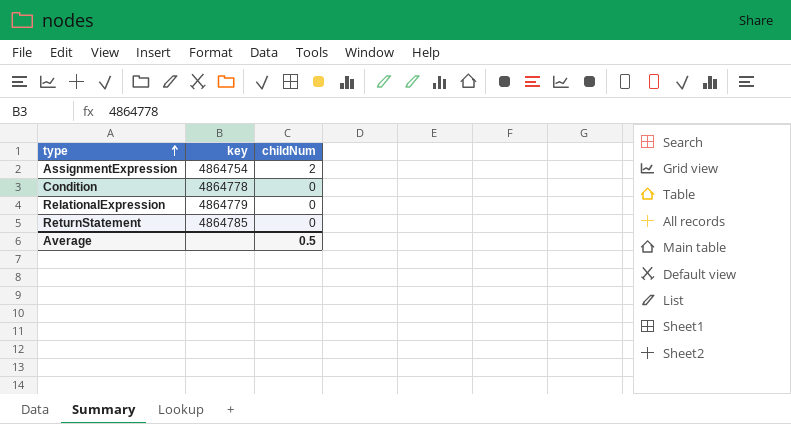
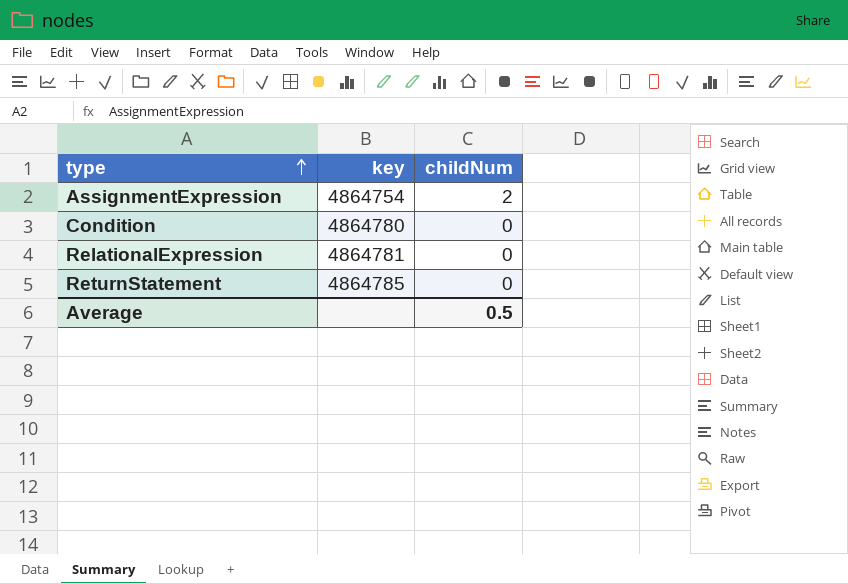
Condition | key: 4864778 -> 4864780
RelationalExpression | key: 4864779 -> 4864781

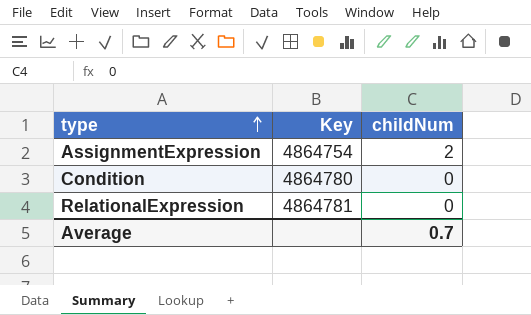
column name: key -> Key
row ReturnStatement: 4864785 | 0 -> none
Average | childNum: 0.5 -> 0.7

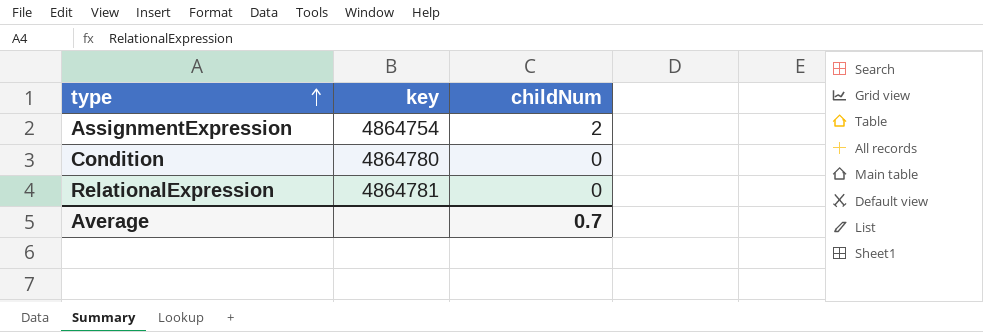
column name: Key -> key

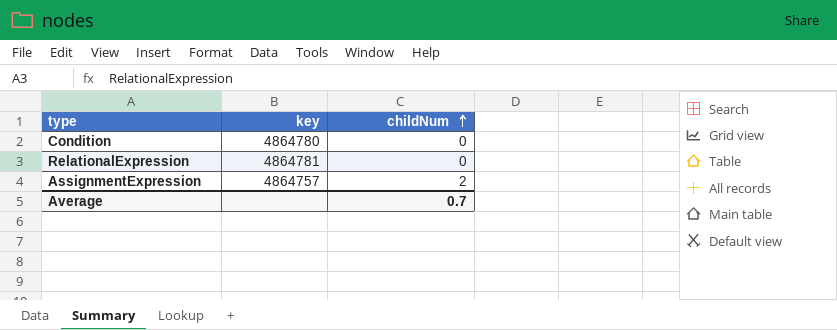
row order: type ascending -> childNum ascending
AssignmentExpression | key: 4864754 -> 4864757

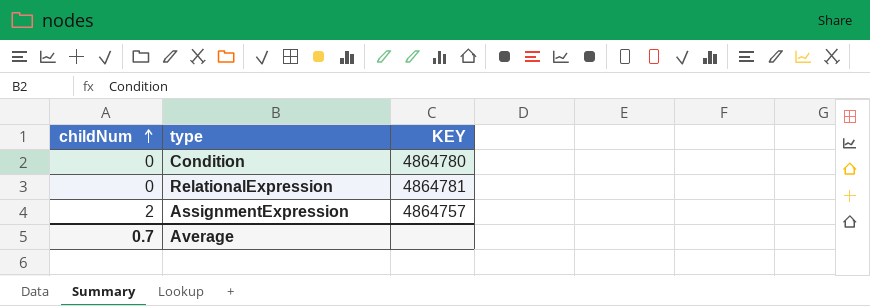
column childNum | position: 3 -> 1
column name: key -> KEY

